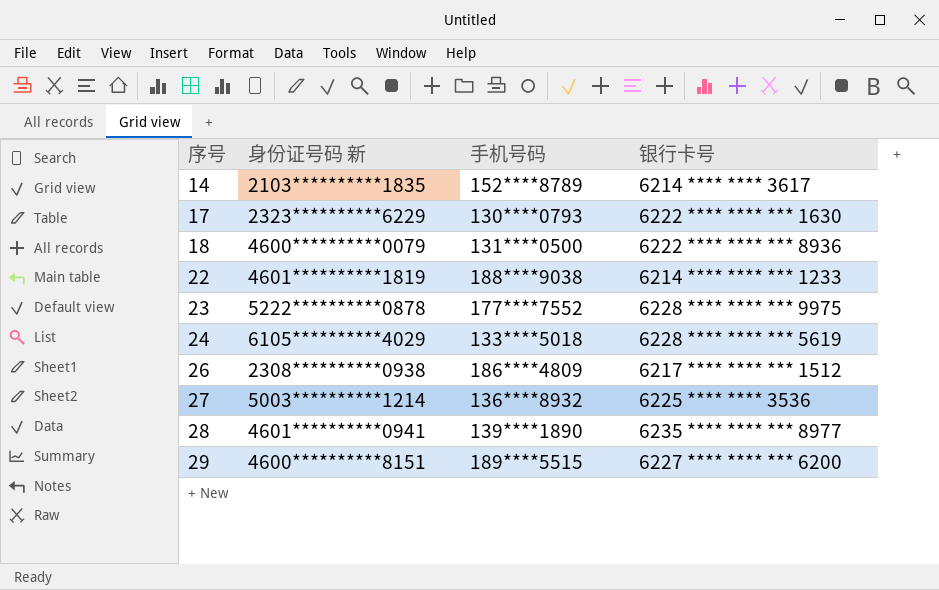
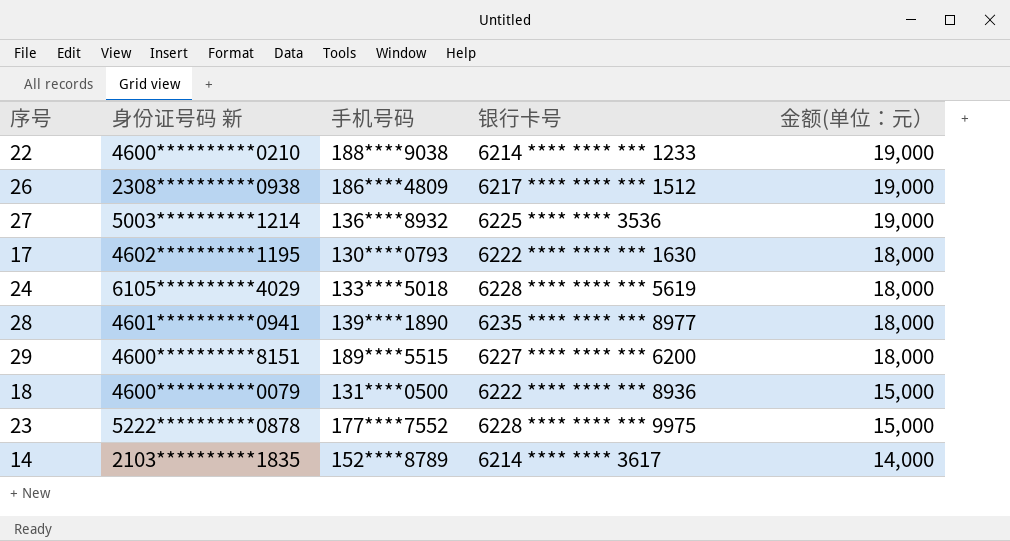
row order: 序号 ascending -> 金额(单位：元） descending
column 金额(单位：元） | position: none -> 5
22 | 身份证号码 新: 4601**********1819 -> 4600**********0210
17 | 身份证号码 新: 2323**********6229 -> 4602**********1195

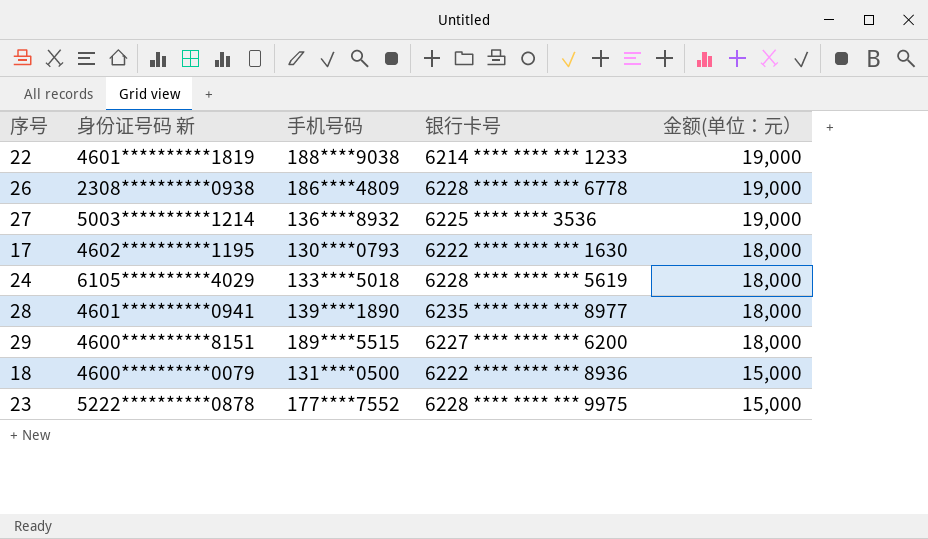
row 14: 2103**********1835 | 152****8789 | 6214 **** **** 3617 | 14,000 -> none
22 | 身份证号码 新: 4600**********0210 -> 4601**********1819
26 | 银行卡号: 6217 **** **** *** 1512 -> 6228 **** **** *** 6778

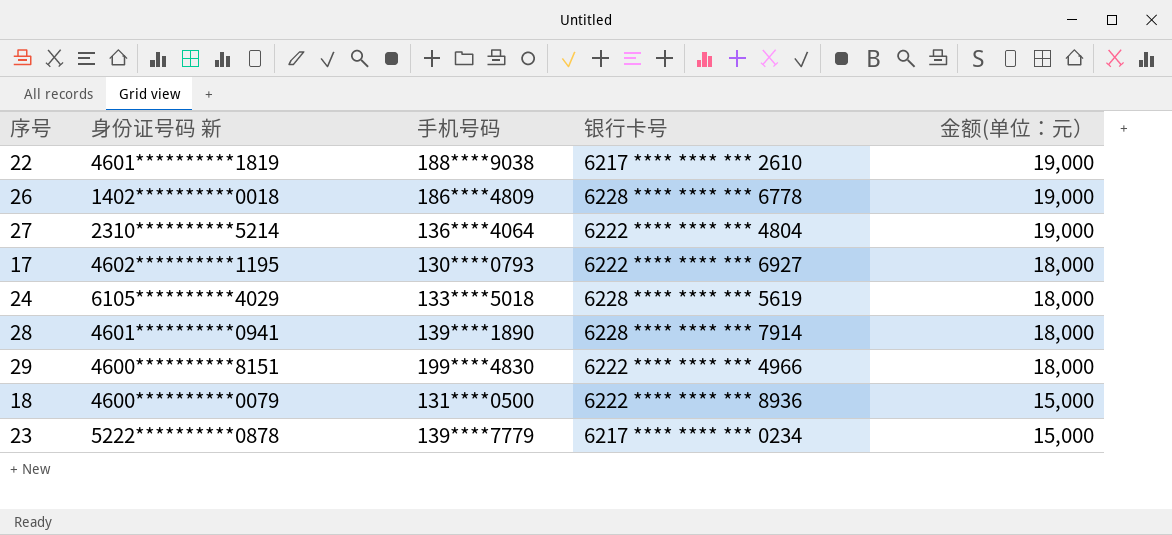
22 | 银行卡号: 6214 **** **** *** 1233 -> 6217 **** **** *** 2610
26 | 身份证号码 新: 2308**********0938 -> 1402**********0018
27 | 身份证号码 新: 5003**********1214 -> 2310**********5214
27 | 手机号码: 136****8932 -> 136****4064
27 | 银行卡号: 6225 **** **** 3536 -> 6222 **** **** *** 4804
17 | 银行卡号: 6222 **** **** *** 1630 -> 6222 **** **** *** 6927
28 | 银行卡号: 6235 **** **** *** 8977 -> 6228 **** **** *** 7914
29 | 手机号码: 189****5515 -> 199****4830
29 | 银行卡号: 6227 **** **** *** 6200 -> 6222 **** **** *** 4966
23 | 手机号码: 177****7552 -> 139****7779
23 | 银行卡号: 6228 **** **** *** 9975 -> 6217 **** **** *** 0234

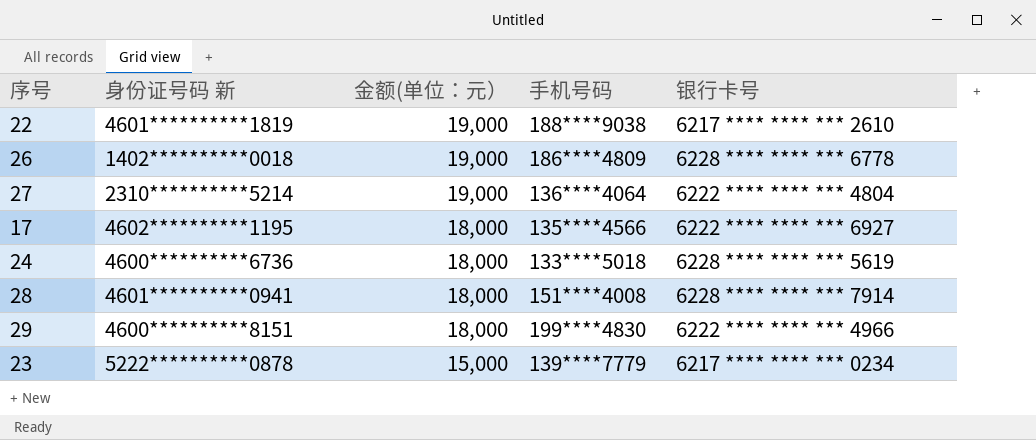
column 金额(单位：元） | position: 5 -> 3
row 18: 4600**********0079 | 131****0500 | 6222 **** **** *** 8936 | 15,000 -> none
17 | 手机号码: 130****0793 -> 135****4566
24 | 身份证号码 新: 6105**********4029 -> 4600**********6736
28 | 手机号码: 139****1890 -> 151****4008

